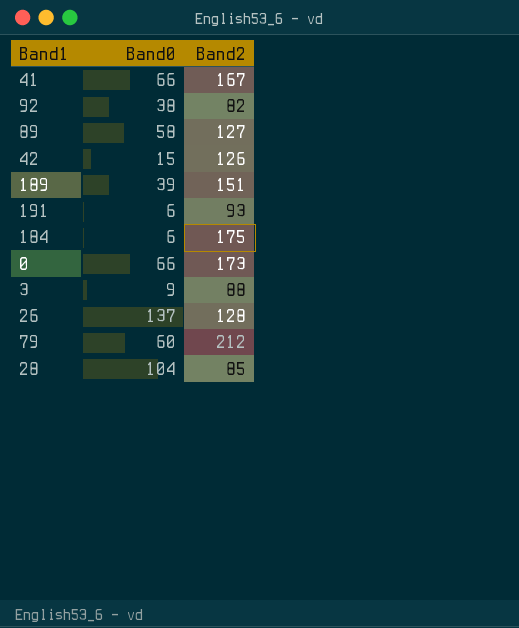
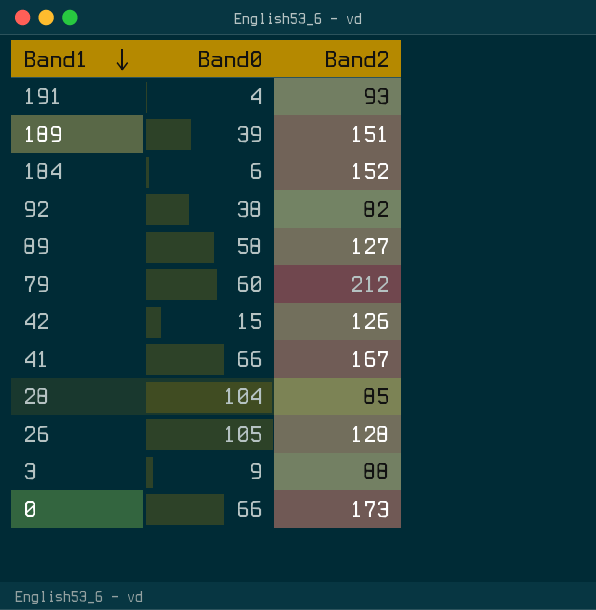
row order: none -> Band1 descending
191 | Band0: 6 -> 4
184 | Band2: 175 -> 152
26 | Band0: 137 -> 105

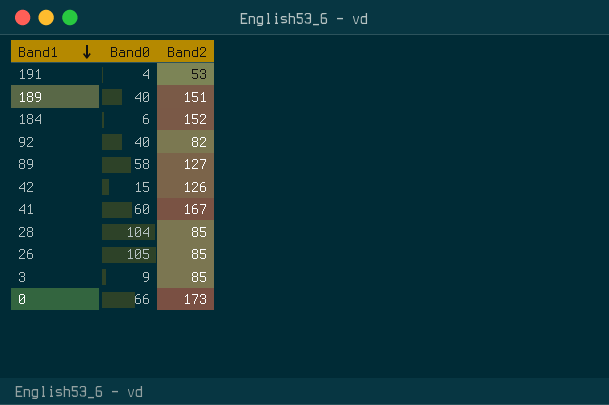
row 79: 60 | 212 -> none
191 | Band2: 93 -> 53
189 | Band0: 39 -> 40
92 | Band0: 38 -> 40
41 | Band0: 66 -> 60
26 | Band2: 128 -> 85
3 | Band2: 88 -> 85

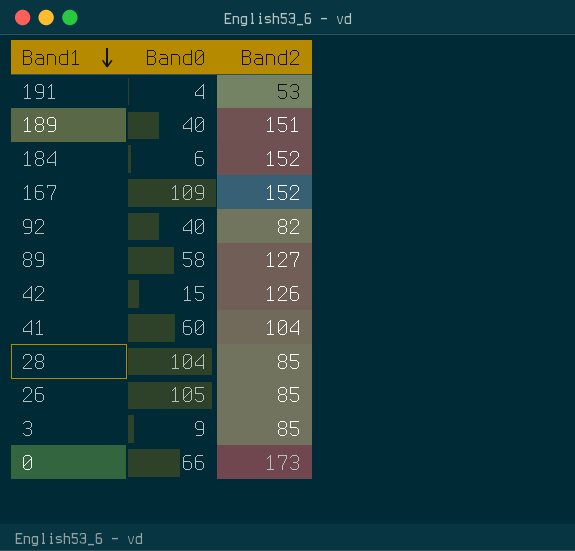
row 167: none -> 109 | 152
41 | Band2: 167 -> 104

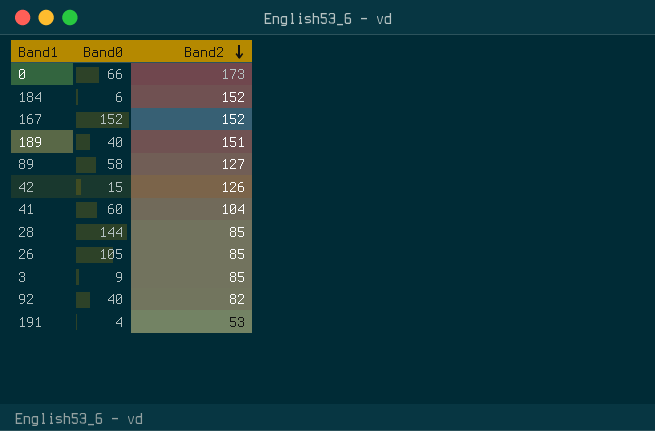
row order: Band1 descending -> Band2 descending
167 | Band0: 109 -> 152
28 | Band0: 104 -> 144

